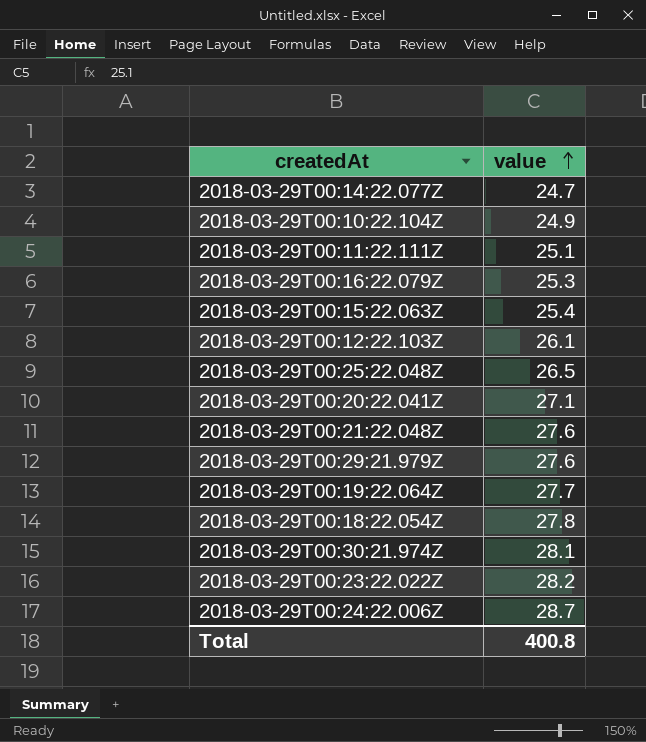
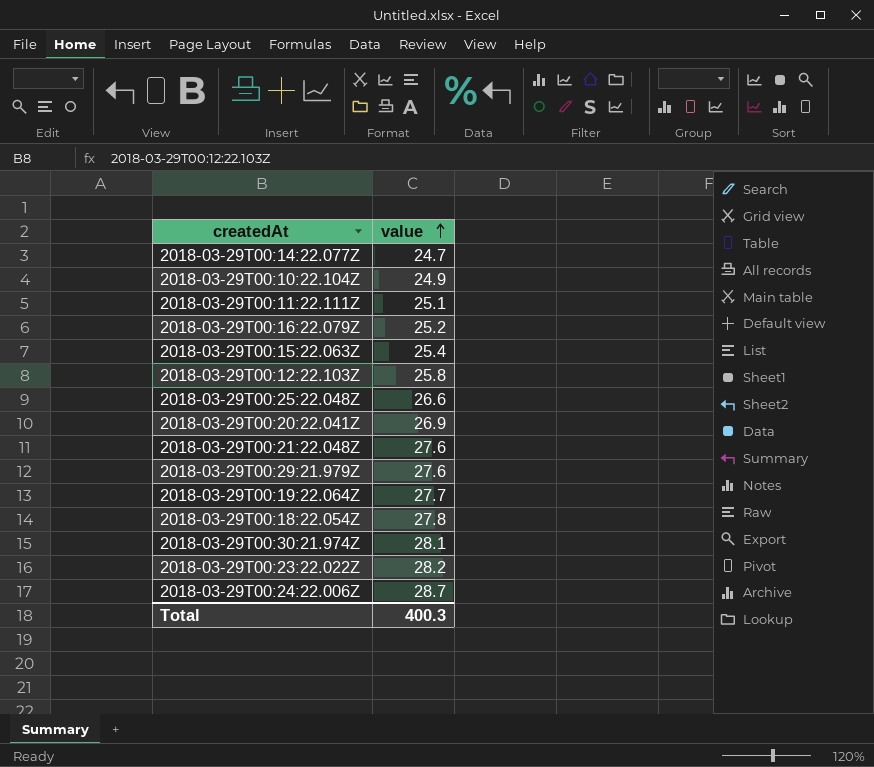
2018-03-29T00:16:22.079Z | value: 25.3 -> 25.2
2018-03-29T00:12:22.103Z | value: 26.1 -> 25.8
2018-03-29T00:25:22.048Z | value: 26.5 -> 26.6
2018-03-29T00:20:22.041Z | value: 27.1 -> 26.9
Total | value: 400.8 -> 400.3

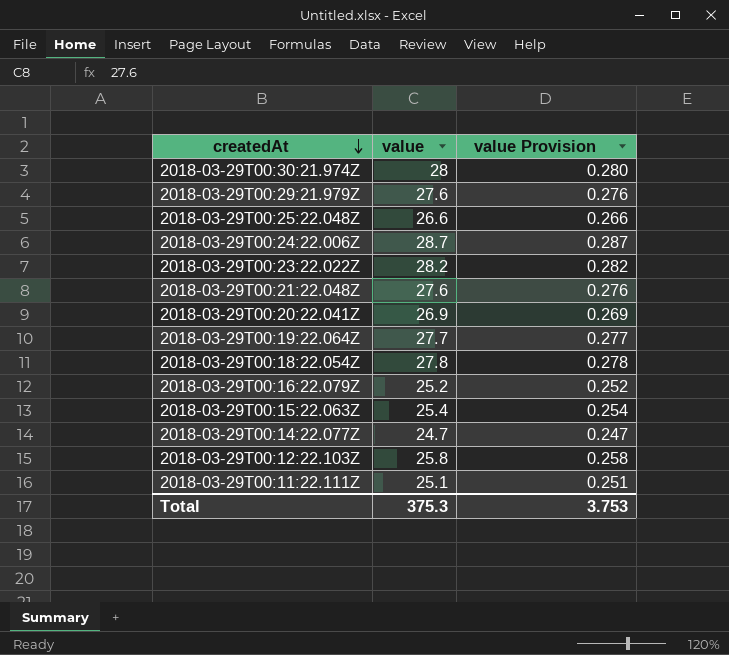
row order: value ascending -> createdAt descending
column value Provision | formula: none -> [value] * 0.01
row 2018-03-29T00:10:22.104Z: 24.9 -> none
2018-03-29T00:30:21.974Z | value: 28.1 -> 28
Total | value: 400.3 -> 375.3

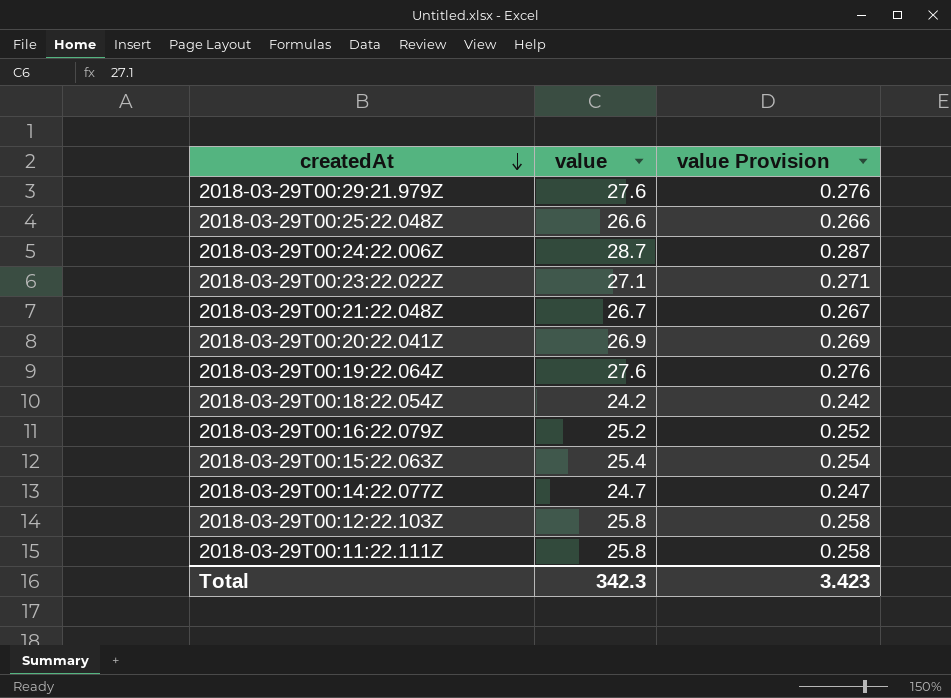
row 2018-03-29T00:30:21.974Z: 28 | 0.280 -> none
2018-03-29T00:23:22.022Z | value: 28.2 -> 27.1
2018-03-29T00:23:22.022Z | value Provision: 0.282 -> 0.271
2018-03-29T00:21:22.048Z | value: 27.6 -> 26.7
2018-03-29T00:21:22.048Z | value Provision: 0.276 -> 0.267
2018-03-29T00:19:22.064Z | value: 27.7 -> 27.6
2018-03-29T00:19:22.064Z | value Provision: 0.277 -> 0.276
2018-03-29T00:18:22.054Z | value: 27.8 -> 24.2
2018-03-29T00:18:22.054Z | value Provision: 0.278 -> 0.242
2018-03-29T00:11:22.111Z | value: 25.1 -> 25.8
2018-03-29T00:11:22.111Z | value Provision: 0.251 -> 0.258
Total | value: 375.3 -> 342.3
Total | value Provision: 3.753 -> 3.423

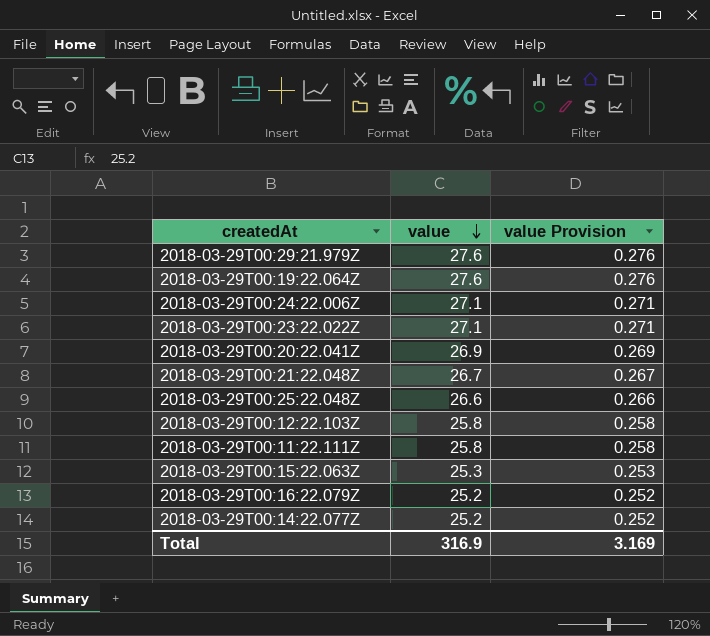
row order: createdAt descending -> value descending
row 2018-03-29T00:18:22.054Z: 24.2 | 0.242 -> none
2018-03-29T00:24:22.006Z | value: 28.7 -> 27.1
2018-03-29T00:24:22.006Z | value Provision: 0.287 -> 0.271
2018-03-29T00:15:22.063Z | value: 25.4 -> 25.3
2018-03-29T00:15:22.063Z | value Provision: 0.254 -> 0.253
2018-03-29T00:14:22.077Z | value: 24.7 -> 25.2
2018-03-29T00:14:22.077Z | value Provision: 0.247 -> 0.252
Total | value: 342.3 -> 316.9
Total | value Provision: 3.423 -> 3.169

